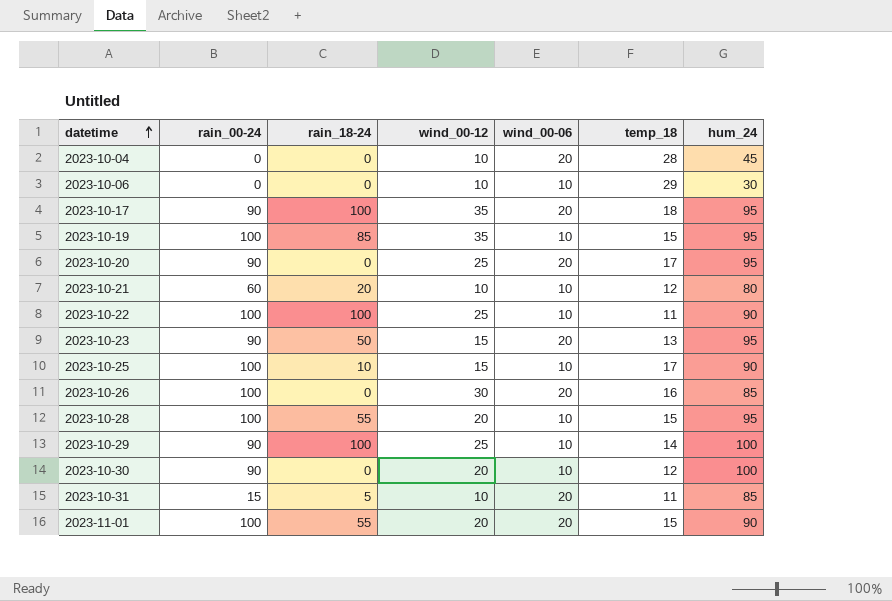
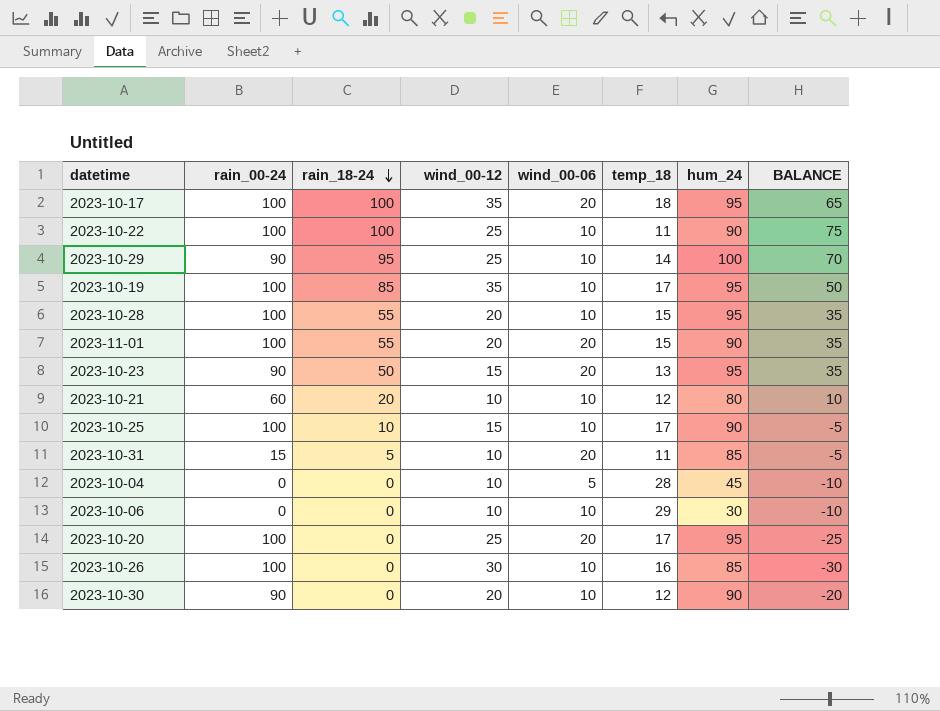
row order: datetime ascending -> rain_18-24 descending
column BALANCE | formula: none -> [rain_18-24] - [wind_00-12]
2023-10-17 | rain_00-24: 90 -> 100
2023-10-29 | rain_18-24: 100 -> 95
2023-10-19 | temp_18: 15 -> 17
2023-10-04 | wind_00-06: 20 -> 5
2023-10-20 | rain_00-24: 90 -> 100
2023-10-26 | wind_00-06: 20 -> 10
2023-10-30 | hum_24: 100 -> 90

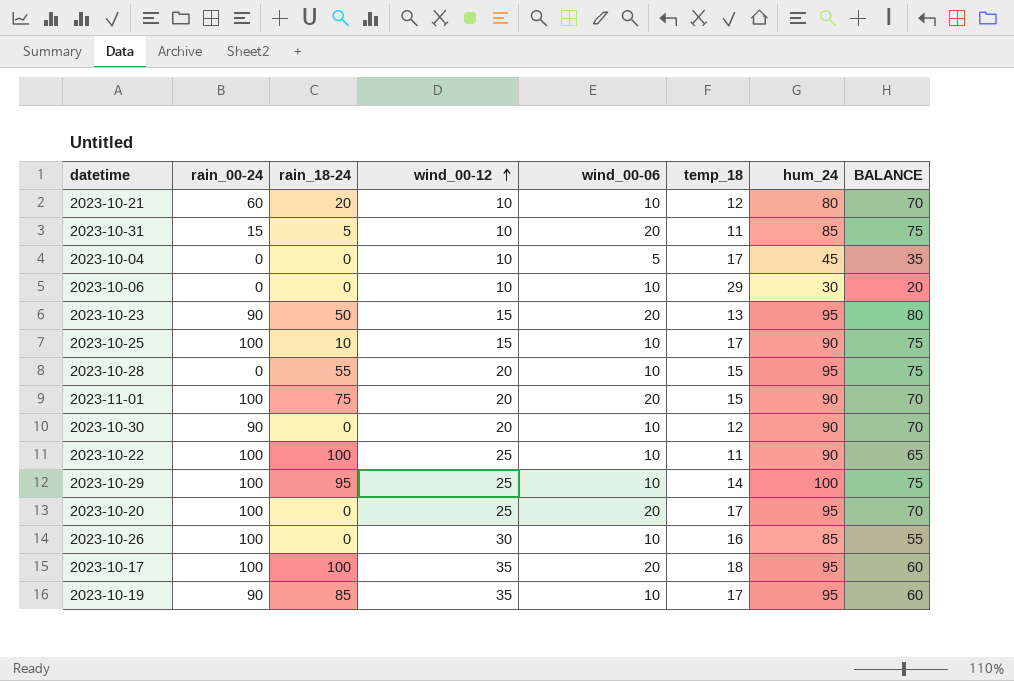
row order: rain_18-24 descending -> wind_00-12 ascending
column BALANCE | formula: [rain_18-24] - [wind_00-12] -> [hum_24] - [wind_00-12]
2023-10-04 | temp_18: 28 -> 17
2023-10-28 | rain_00-24: 100 -> 0
2023-11-01 | rain_18-24: 55 -> 75
2023-10-29 | rain_00-24: 90 -> 100
2023-10-19 | rain_00-24: 100 -> 90

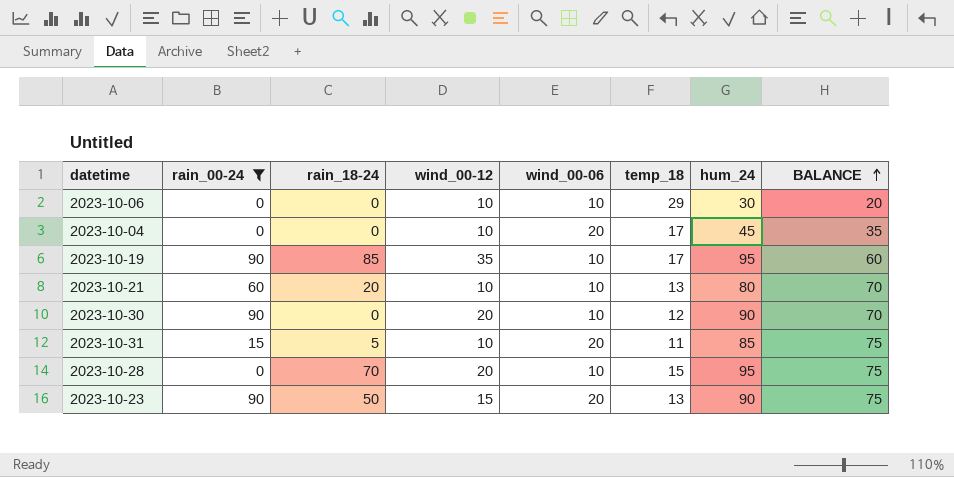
filter: none -> rain_00-24 != 100
row order: wind_00-12 ascending -> BALANCE ascending
2023-10-04 | wind_00-06: 5 -> 20
2023-10-21 | temp_18: 12 -> 13
2023-10-28 | rain_18-24: 55 -> 70
2023-10-23 | hum_24: 95 -> 90
2023-10-23 | BALANCE: 80 -> 75

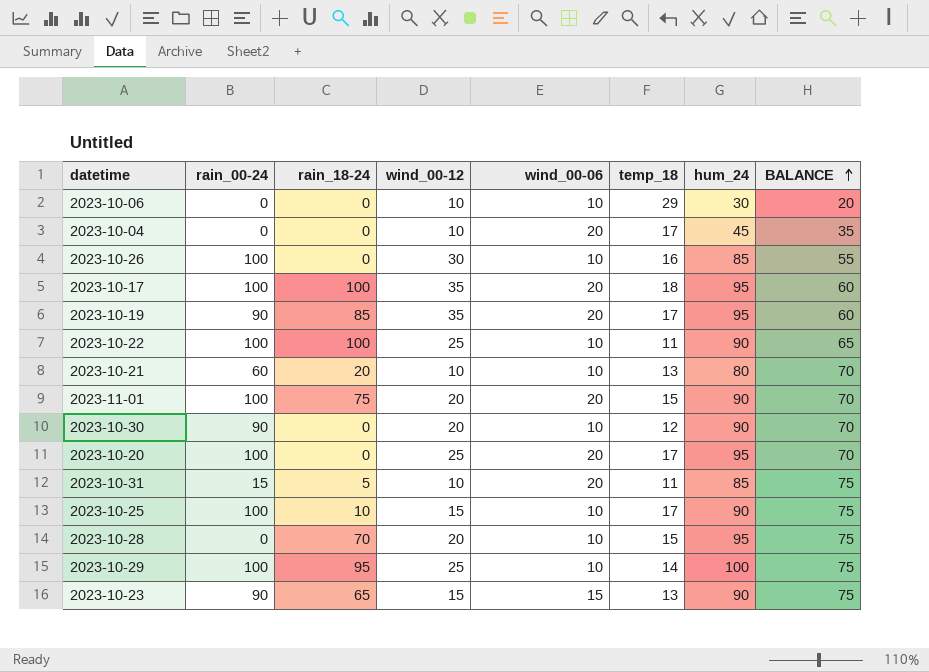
filter: rain_00-24 != 100 -> none
2023-10-19 | wind_00-06: 10 -> 20
2023-10-23 | rain_18-24: 50 -> 65
2023-10-23 | wind_00-06: 20 -> 15

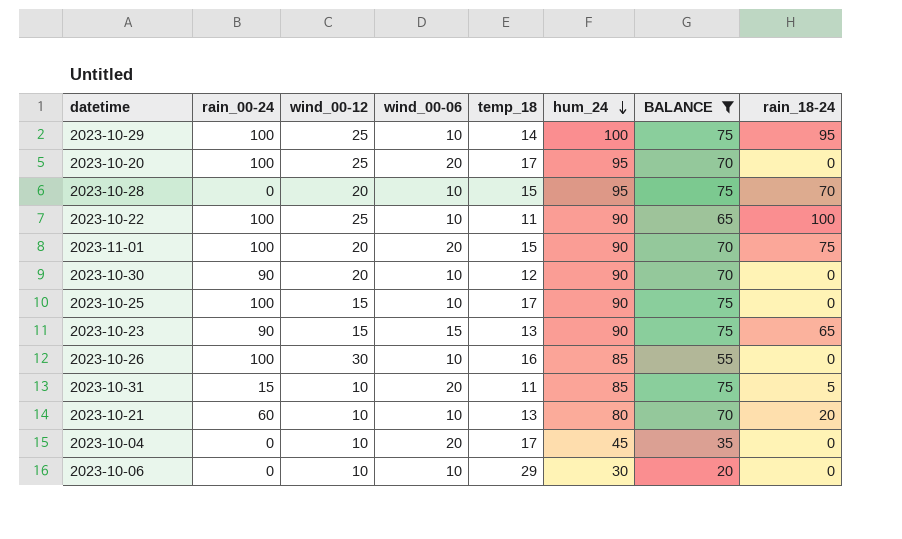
filter: none -> BALANCE != 60
row order: BALANCE ascending -> hum_24 descending
column rain_18-24 | position: 3 -> 8
2023-10-25 | rain_18-24: 10 -> 0

